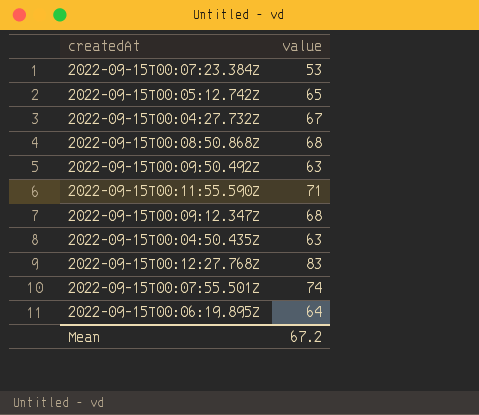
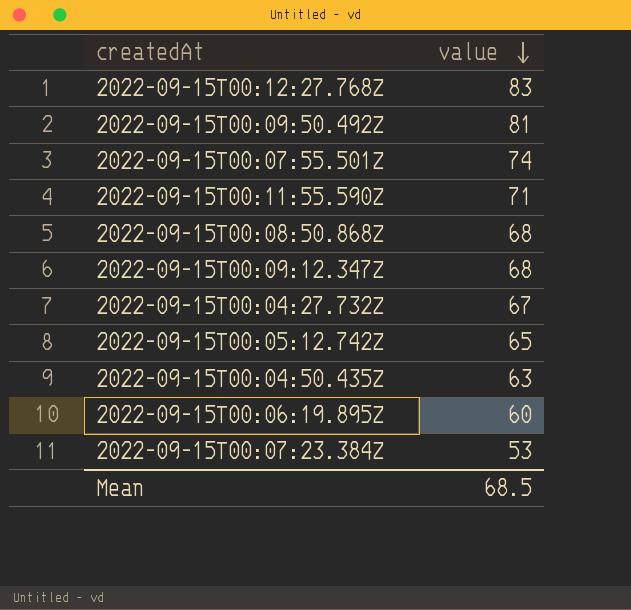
row order: none -> value descending
2022-09-15T00:09:50.492Z | value: 63 -> 81
2022-09-15T00:06:19.895Z | value: 64 -> 60
Mean | value: 67.2 -> 68.5

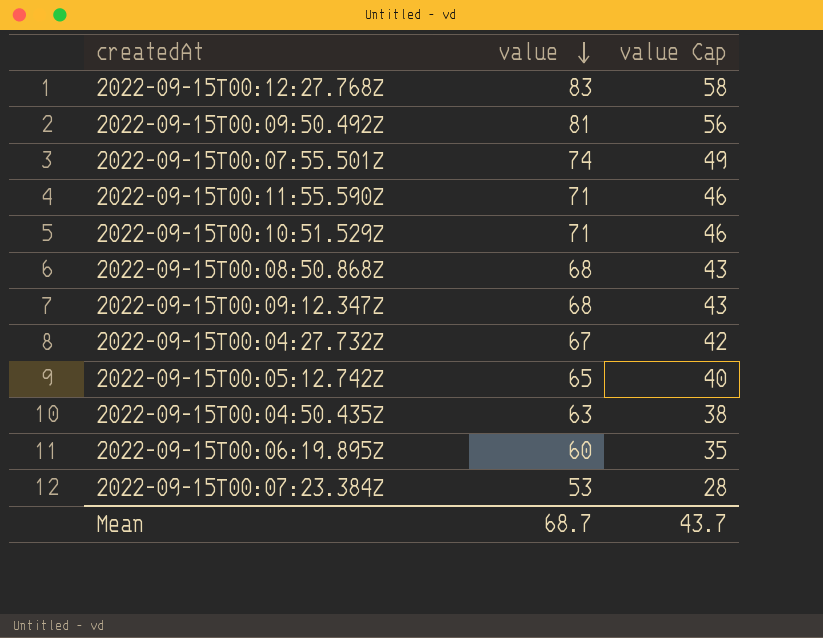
column value Cap | formula: none -> [value] - 25
row 2022-09-15T00:10:51.529Z: none -> 71 | 46
Mean | value: 68.5 -> 68.7

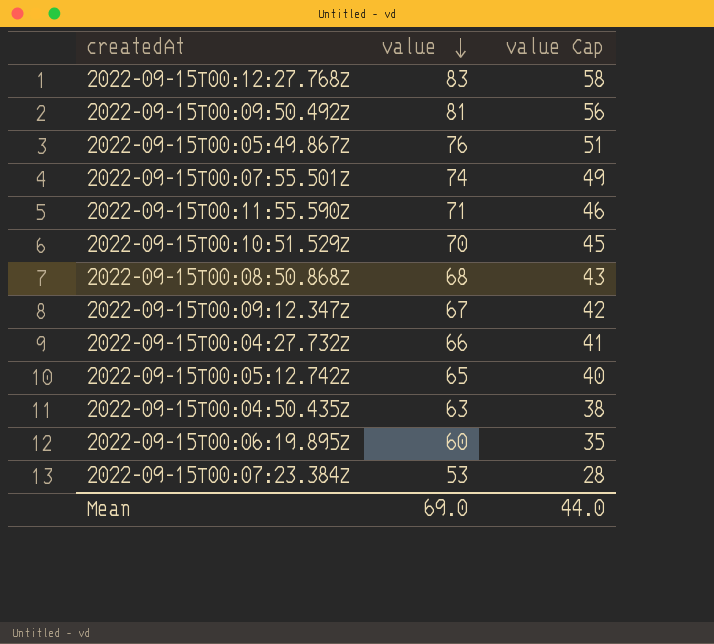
row 2022-09-15T00:05:49.867Z: none -> 76 | 51
2022-09-15T00:10:51.529Z | value: 71 -> 70
2022-09-15T00:10:51.529Z | value Cap: 46 -> 45
2022-09-15T00:09:12.347Z | value: 68 -> 67
2022-09-15T00:09:12.347Z | value Cap: 43 -> 42
2022-09-15T00:04:27.732Z | value: 67 -> 66
2022-09-15T00:04:27.732Z | value Cap: 42 -> 41
Mean | value: 68.7 -> 69.0
Mean | value Cap: 43.7 -> 44.0

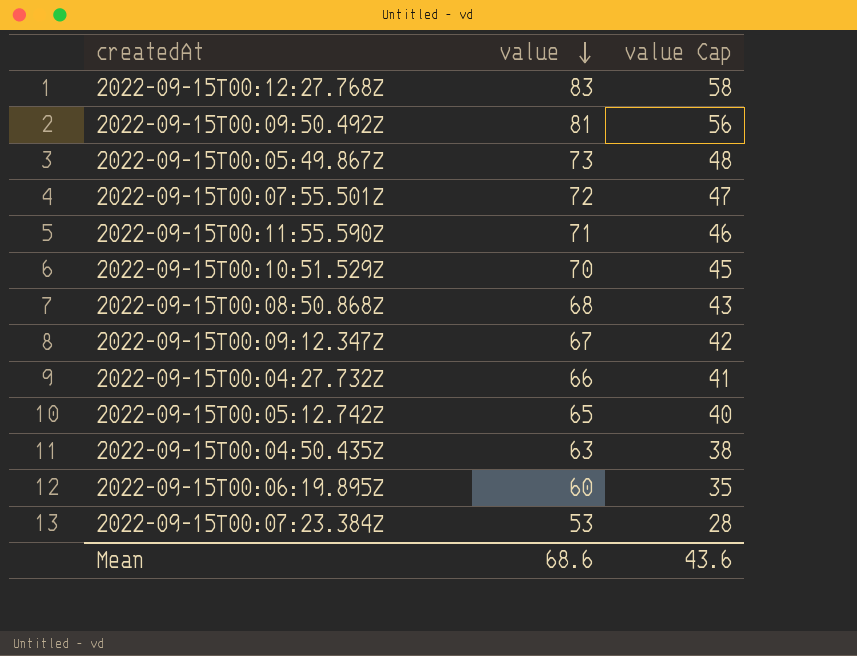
2022-09-15T00:05:49.867Z | value: 76 -> 73
2022-09-15T00:05:49.867Z | value Cap: 51 -> 48
2022-09-15T00:07:55.501Z | value: 74 -> 72
2022-09-15T00:07:55.501Z | value Cap: 49 -> 47
Mean | value: 69.0 -> 68.6
Mean | value Cap: 44.0 -> 43.6

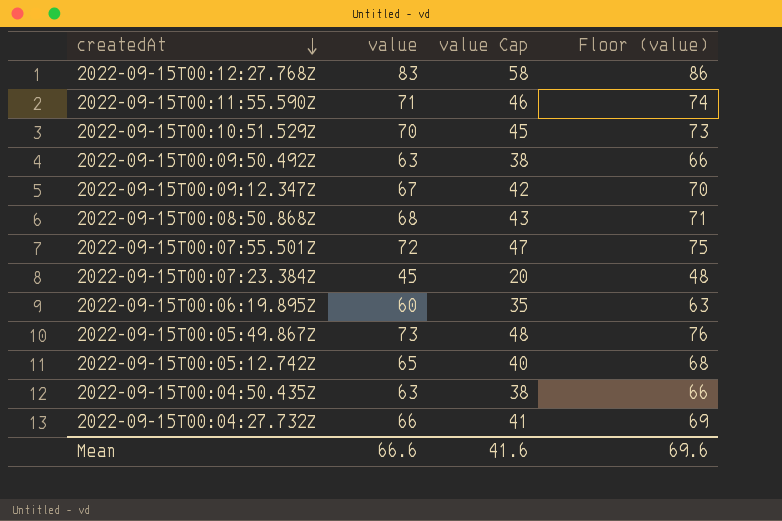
row order: value descending -> createdAt descending
column Floor (value) | formula: none -> [value] + 3
2022-09-15T00:09:50.492Z | value: 81 -> 63
2022-09-15T00:09:50.492Z | value Cap: 56 -> 38
2022-09-15T00:07:23.384Z | value: 53 -> 45
2022-09-15T00:07:23.384Z | value Cap: 28 -> 20
Mean | value: 68.6 -> 66.6
Mean | value Cap: 43.6 -> 41.6

